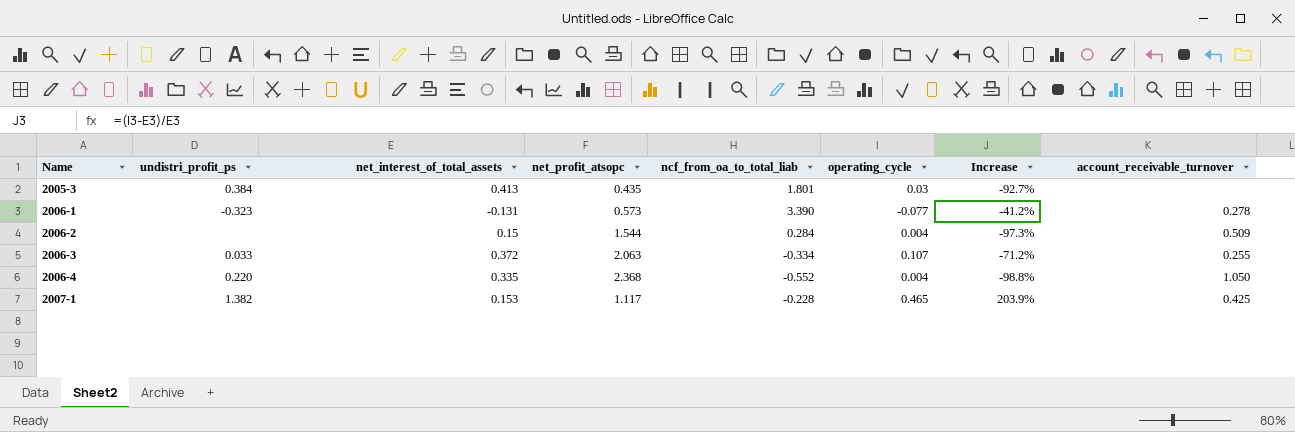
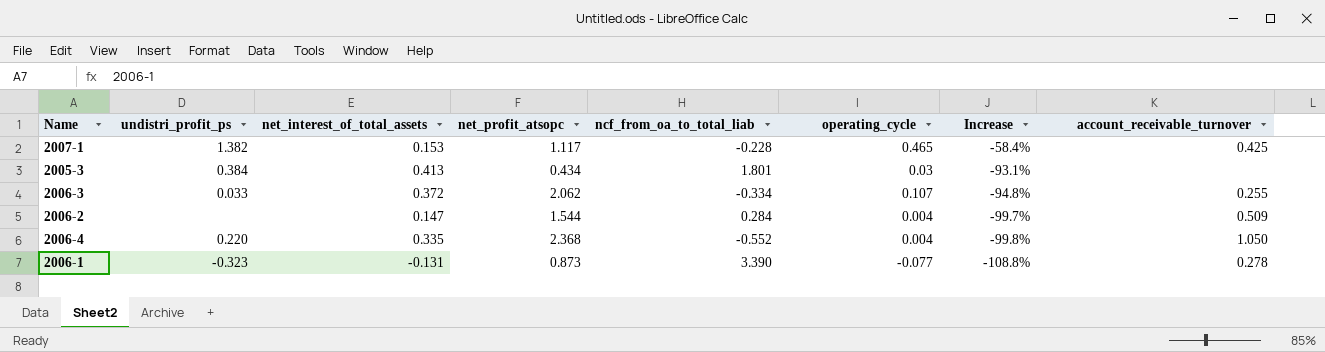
row order: Name ascending -> Increase descending
column Increase | formula: ([operating_cycle] - [net_interest_of_total_assets]) / [net_interest_of_total_assets] -> ([operating_cycle] - [net_profit_atsopc]) / [net_profit_atsopc]
2005-3 | net_profit_atsopc: 0.435 -> 0.434
2006-3 | net_profit_atsopc: 2.063 -> 2.062
2006-2 | net_interest_of_total_assets: 0.15 -> 0.147
2006-1 | net_profit_atsopc: 0.573 -> 0.873

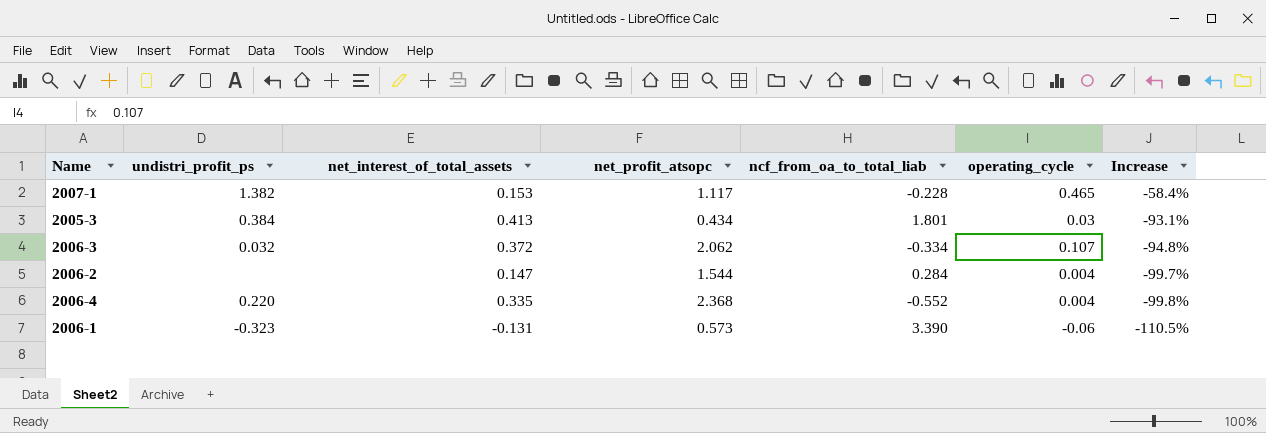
column account_receivable_turnover | position: 8 -> none
2006-3 | undistri_profit_ps: 0.033 -> 0.032
2006-1 | net_profit_atsopc: 0.873 -> 0.573
2006-1 | operating_cycle: -0.077 -> -0.06
2006-1 | Increase: -108.8% -> -110.5%

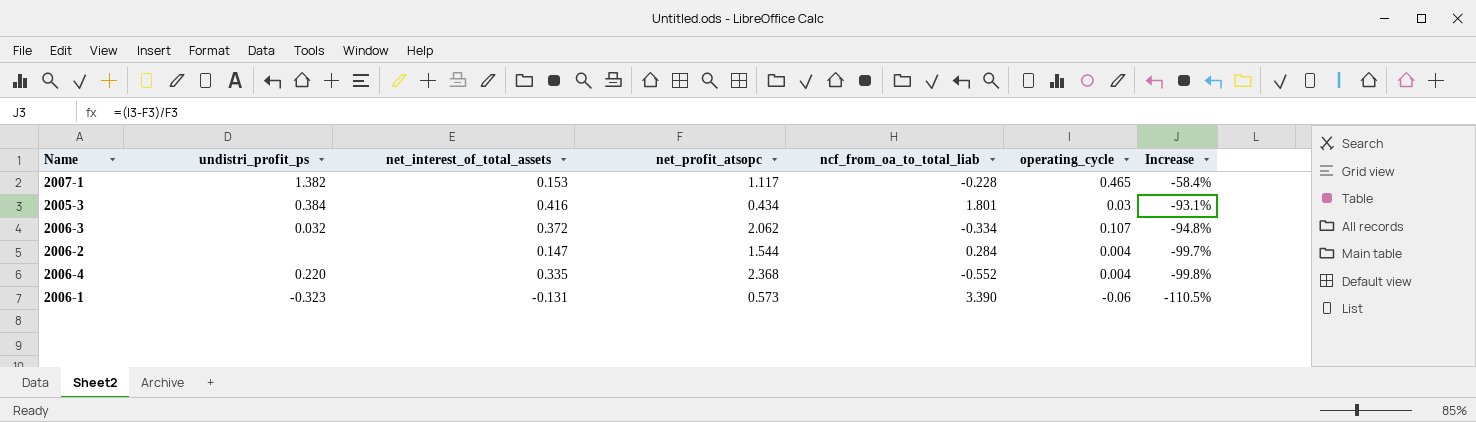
2005-3 | net_interest_of_total_assets: 0.413 -> 0.416

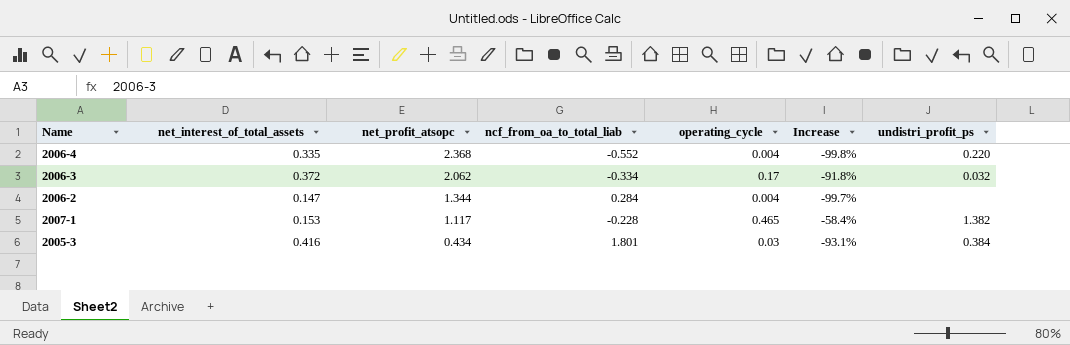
row order: Increase descending -> net_profit_atsopc descending
column undistri_profit_ps | position: 2 -> 7
row 2006-1: -0.323 | -0.131 | 0.573 | 3.390 | -0.06 | -110.5% -> none
2006-3 | operating_cycle: 0.107 -> 0.17
2006-3 | Increase: -94.8% -> -91.8%
2006-2 | net_profit_atsopc: 1.544 -> 1.344

